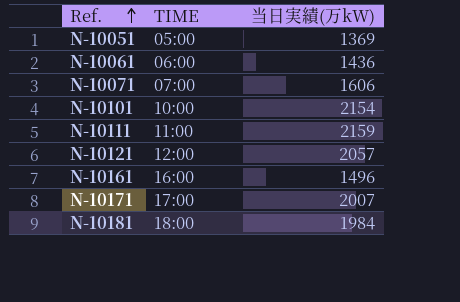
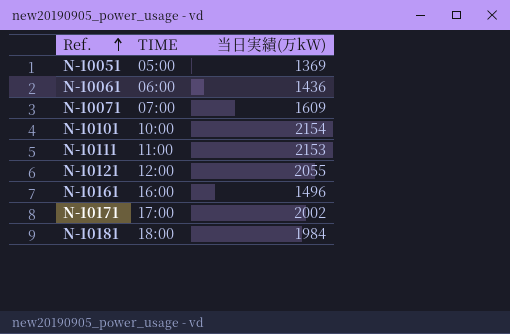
N-10071 | 当日実績(万kW): 1606 -> 1609
N-10111 | 当日実績(万kW): 2159 -> 2153
N-10121 | 当日実績(万kW): 2057 -> 2055
N-10171 | 当日実績(万kW): 2007 -> 2002

